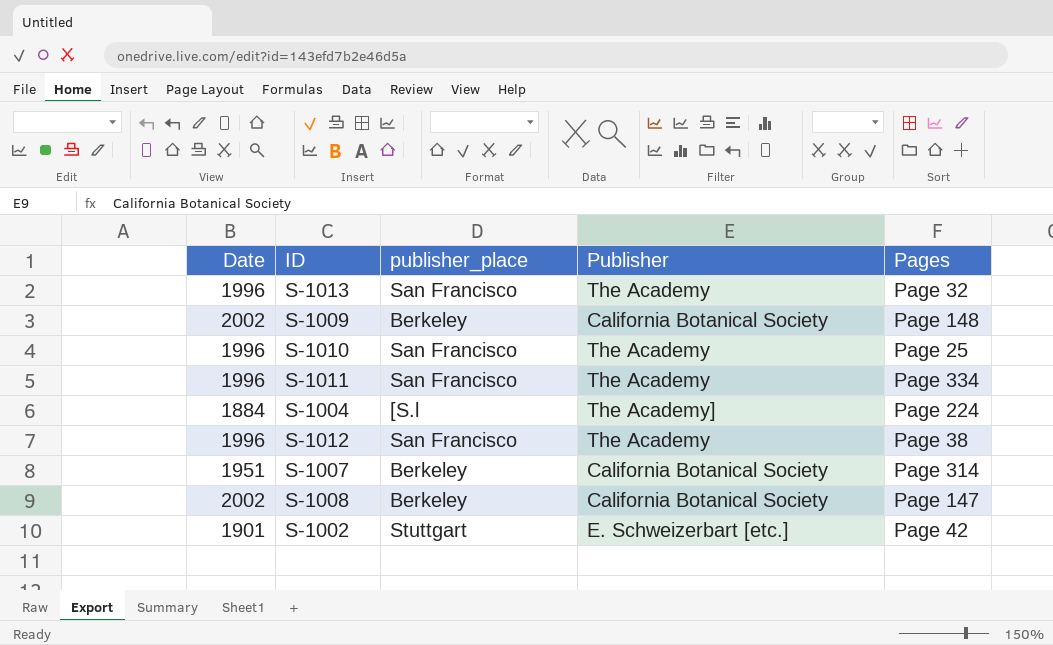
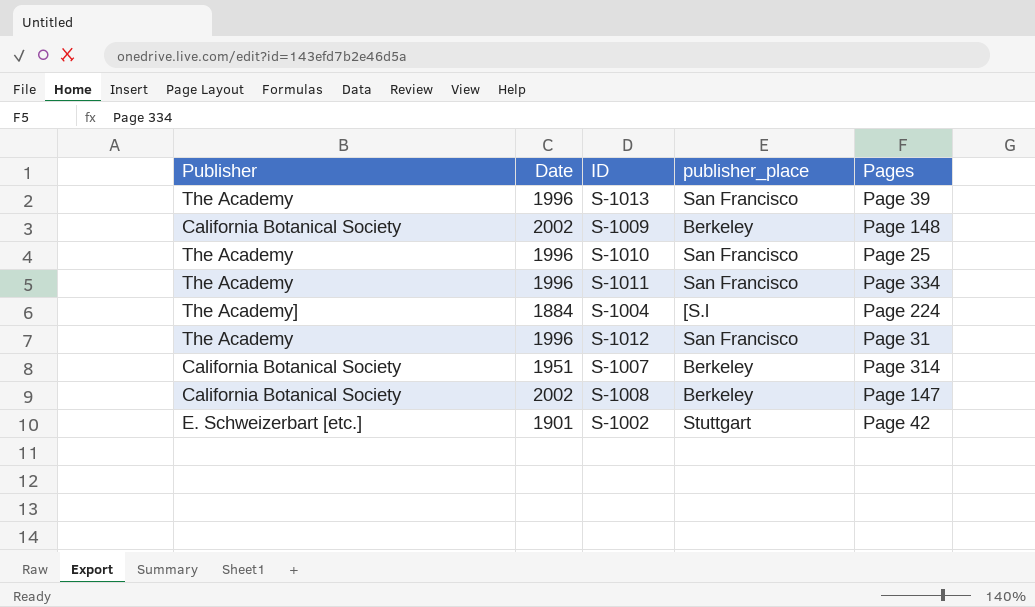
column Publisher | position: 4 -> 1
S-1013 | Pages: Page 32 -> Page 39
S-1012 | Pages: Page 38 -> Page 31

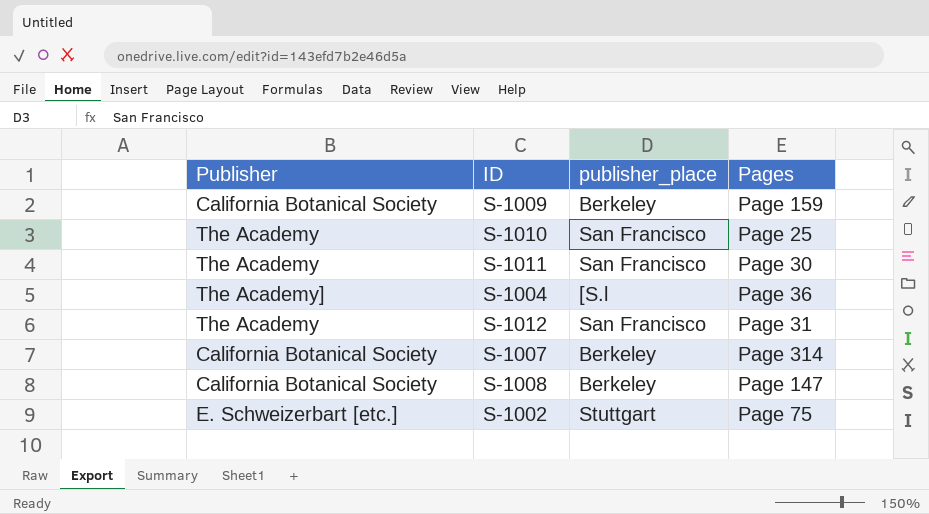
column Date | position: 2 -> none
row S-1013: The Academy | 1996 | San Francisco | Page 39 -> none
S-1009 | Pages: Page 148 -> Page 159
S-1011 | Pages: Page 334 -> Page 30
S-1004 | Pages: Page 224 -> Page 36
S-1002 | Pages: Page 42 -> Page 75

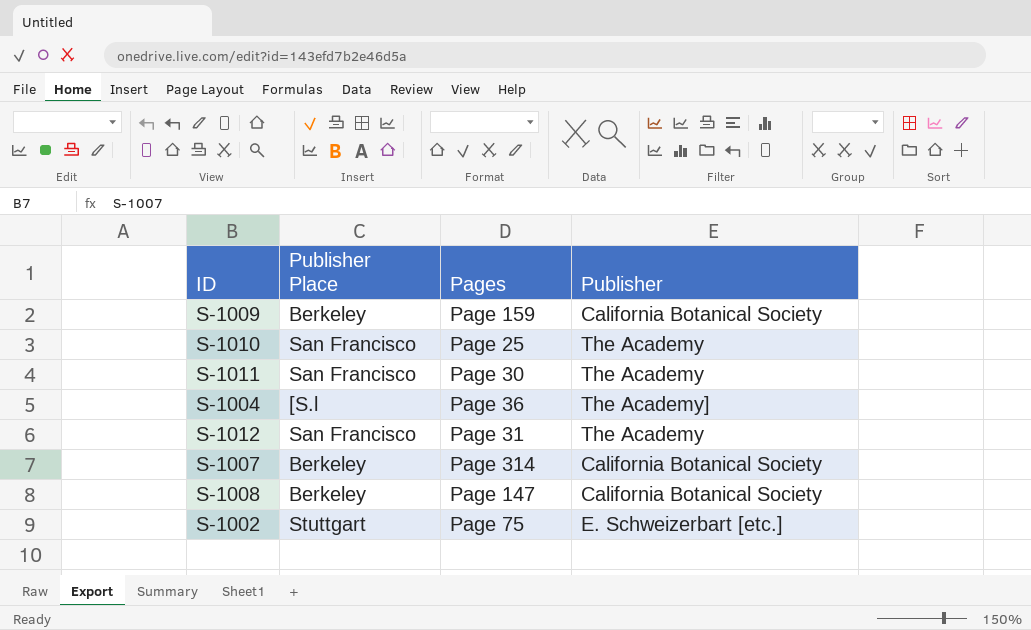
column name: publisher_place -> Publisher Place
column Publisher | position: 1 -> 4

